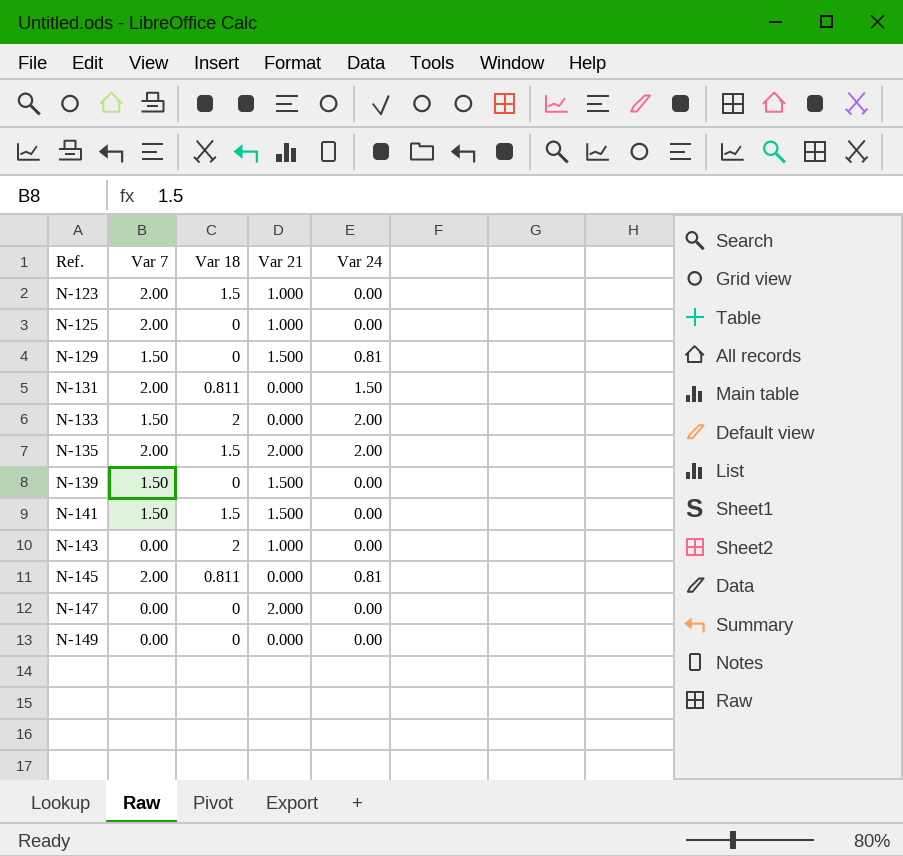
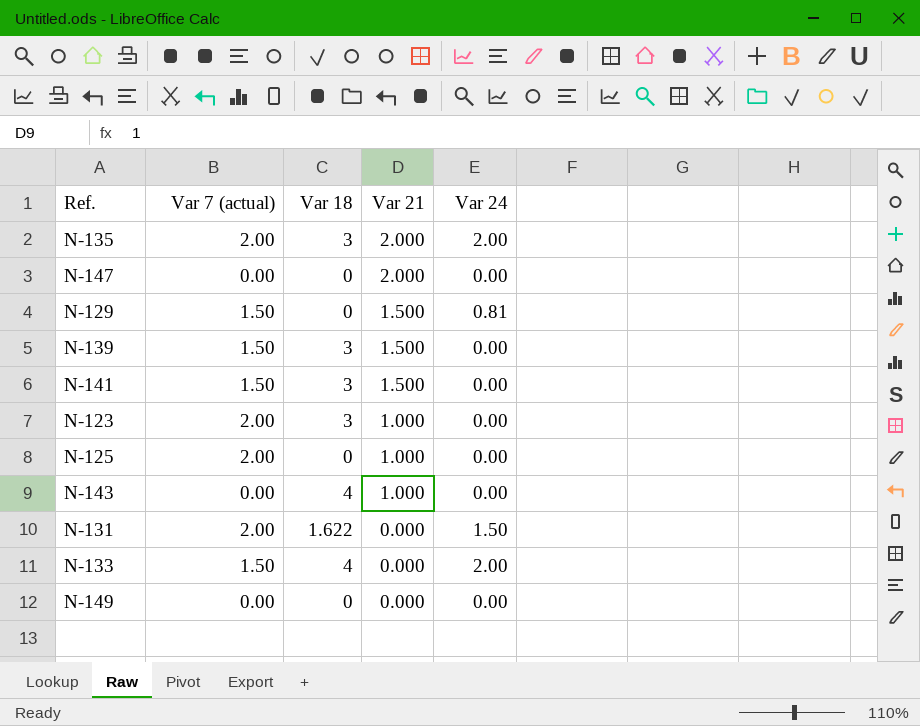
row order: Ref. ascending -> Var 21 descending
column name: Var 7 -> Var 7 (actual)
row N-145: 2.00 | 0.811 | 0.000 | 0.81 -> none
N-135 | Var 18: 1.5 -> 3
N-139 | Var 18: 0 -> 3
N-141 | Var 18: 1.5 -> 3
N-123 | Var 18: 1.5 -> 3
N-143 | Var 18: 2 -> 4
N-131 | Var 18: 0.811 -> 1.622
N-133 | Var 18: 2 -> 4

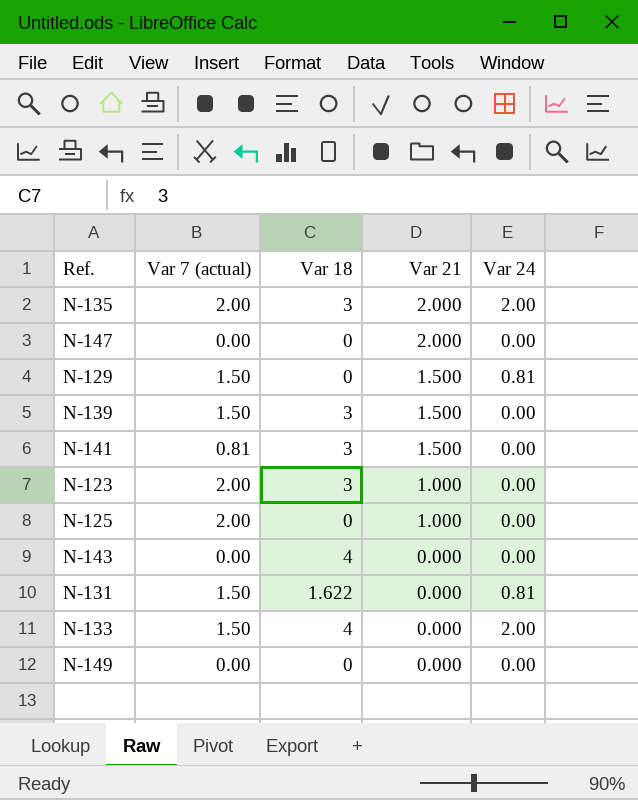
N-141 | Var 7 (actual): 1.50 -> 0.81
N-143 | Var 21: 1.000 -> 0.000
N-131 | Var 7 (actual): 2.00 -> 1.50
N-131 | Var 24: 1.50 -> 0.81

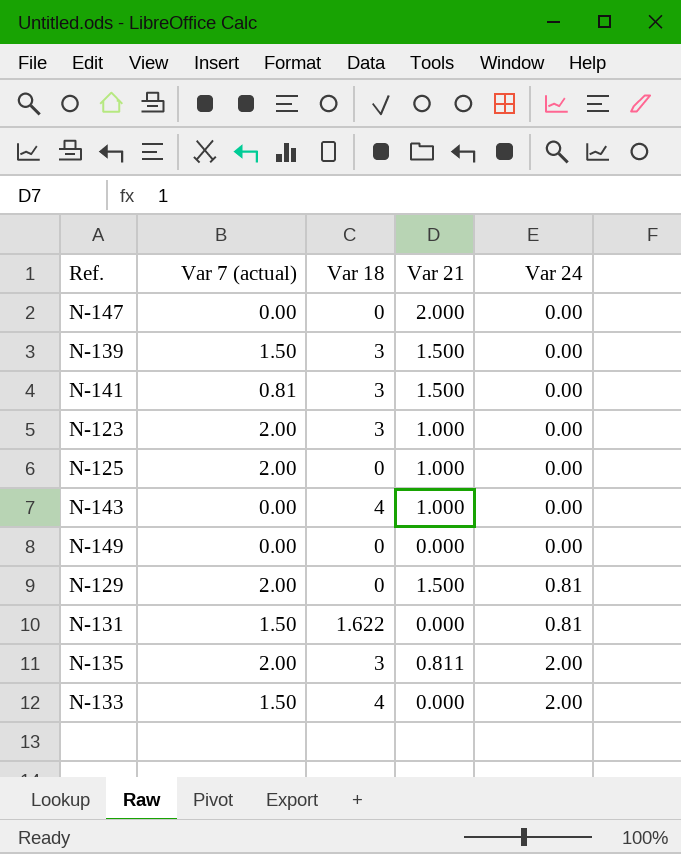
row order: Var 21 descending -> Var 24 ascending
N-143 | Var 21: 0.000 -> 1.000
N-129 | Var 7 (actual): 1.50 -> 2.00
N-135 | Var 21: 2.000 -> 0.811

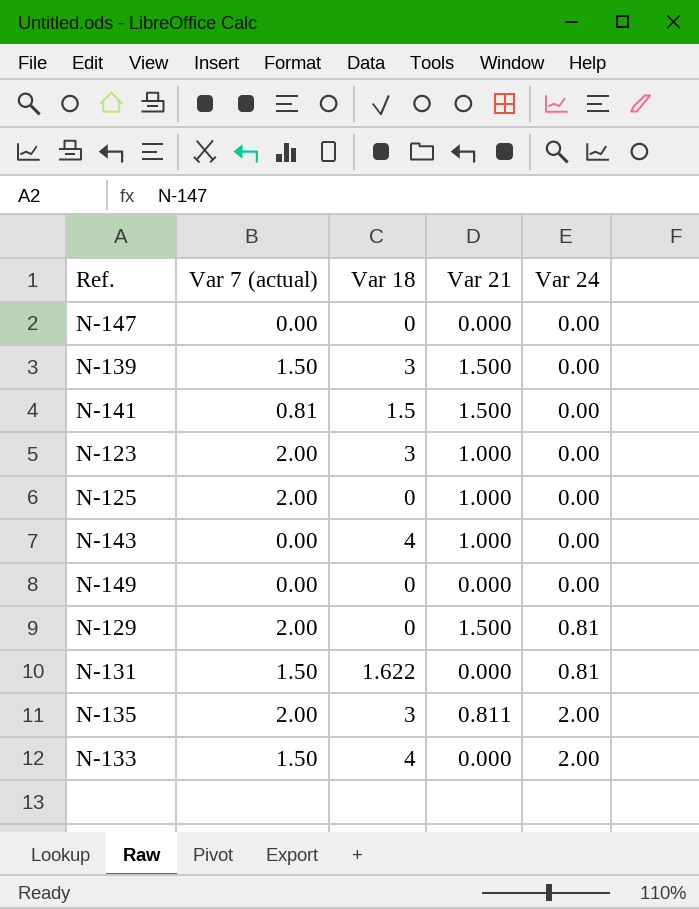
N-147 | Var 21: 2.000 -> 0.000
N-141 | Var 18: 3 -> 1.5

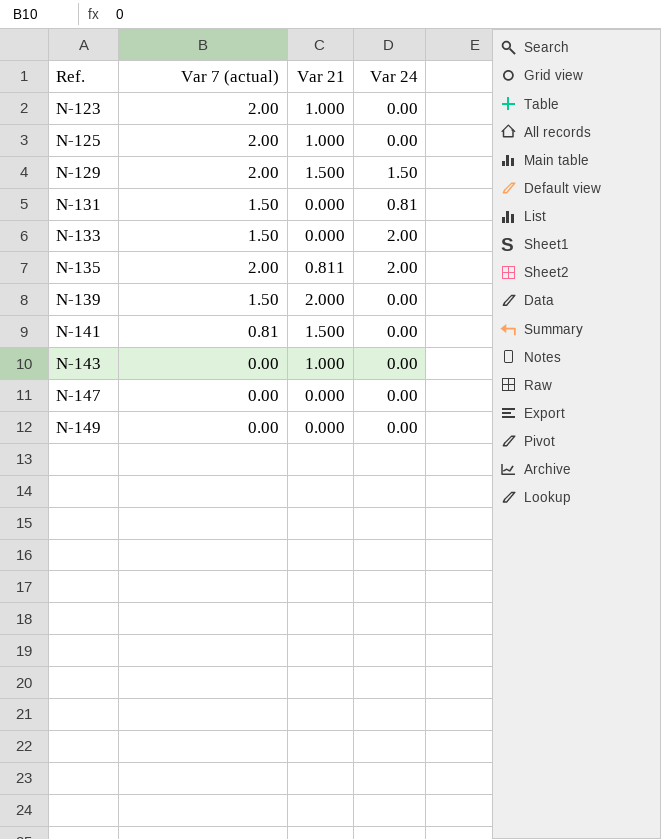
row order: Var 24 ascending -> Ref. ascending
column Var 18 | position: 3 -> none
N-129 | Var 24: 0.81 -> 1.50
N-139 | Var 21: 1.500 -> 2.000

